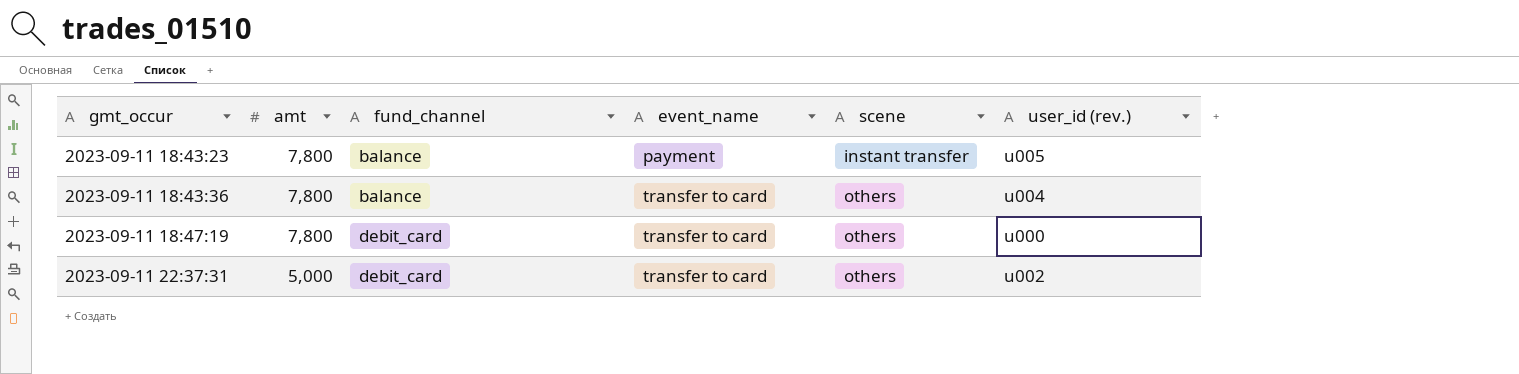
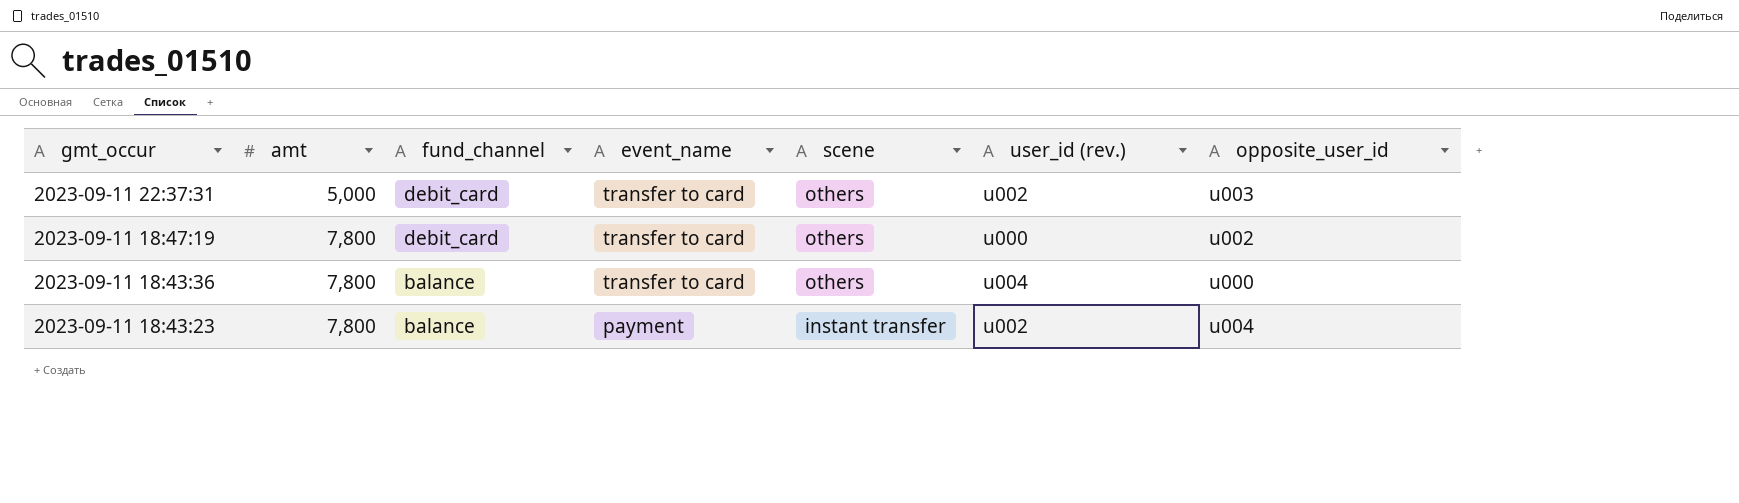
row order: gmt_occur ascending -> gmt_occur descending
column opposite_user_id | position: none -> 7
2023-09-11 18:43:23 | user_id (rev.): u005 -> u002

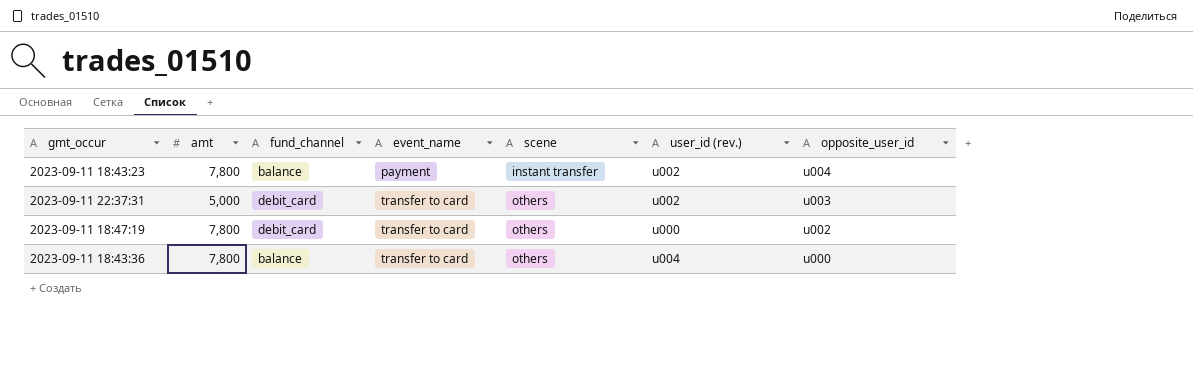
row order: gmt_occur descending -> event_name ascending

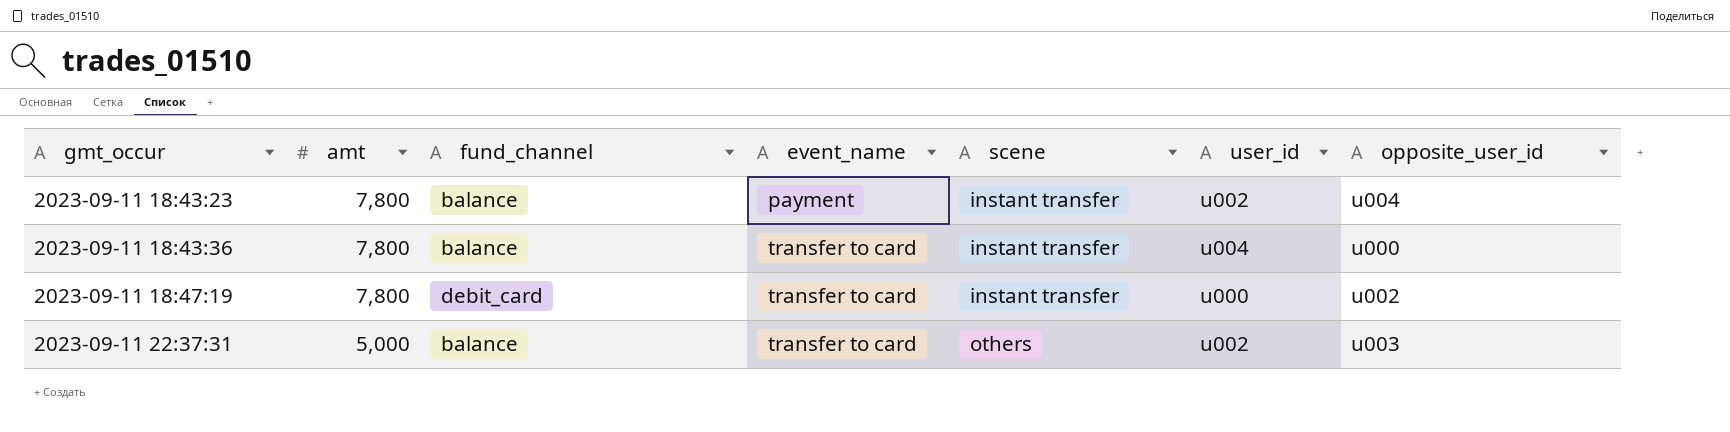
row order: event_name ascending -> gmt_occur ascending
column name: user_id (rev.) -> user_id
2023-09-11 18:43:36 | scene: others -> instant transfer
2023-09-11 18:47:19 | scene: others -> instant transfer
2023-09-11 22:37:31 | fund_channel: debit_card -> balance

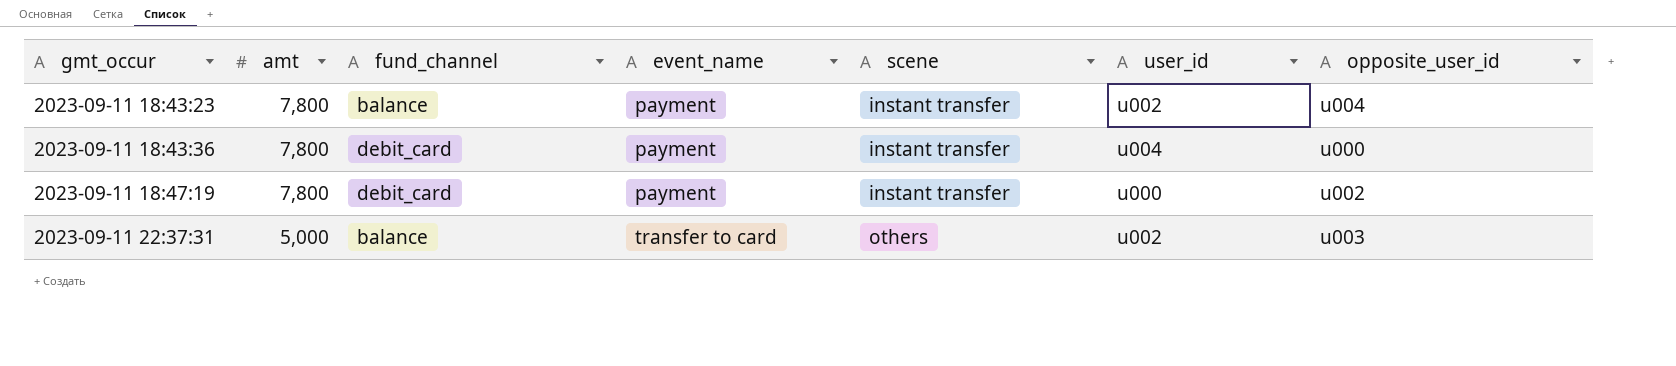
2023-09-11 18:43:36 | fund_channel: balance -> debit_card
2023-09-11 18:43:36 | event_name: transfer to card -> payment
2023-09-11 18:47:19 | event_name: transfer to card -> payment

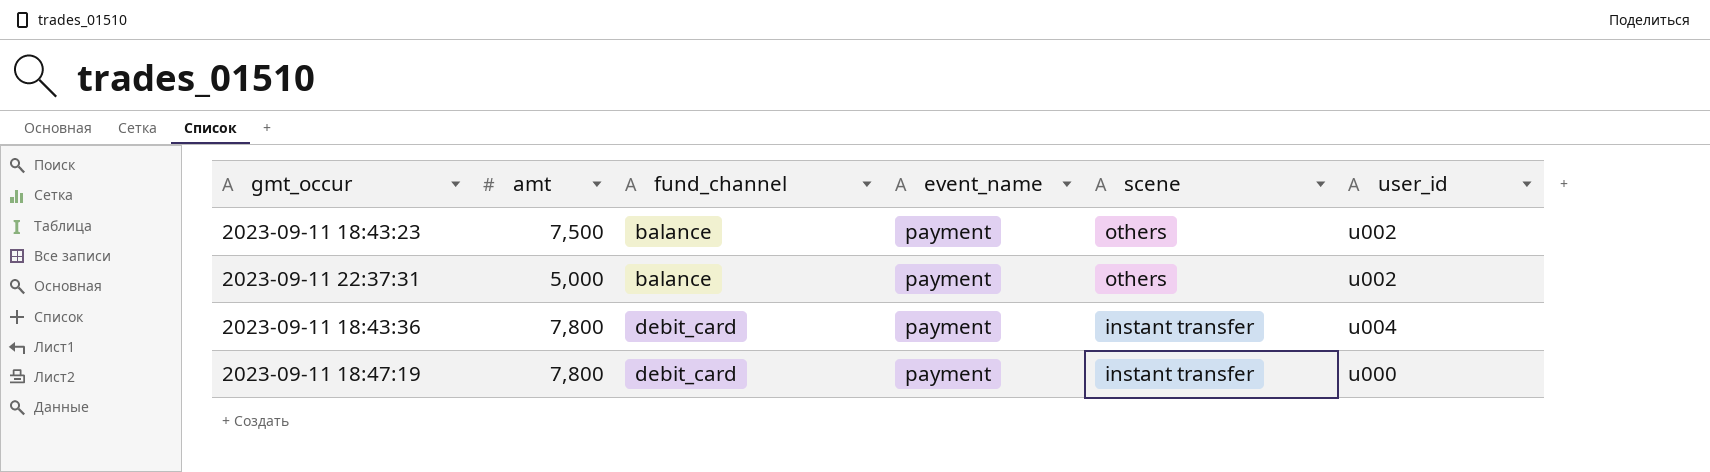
row order: gmt_occur ascending -> fund_channel ascending
column opposite_user_id | position: 7 -> none
2023-09-11 18:43:23 | amt: 7,800 -> 7,500
2023-09-11 18:43:23 | scene: instant transfer -> others
2023-09-11 22:37:31 | event_name: transfer to card -> payment

